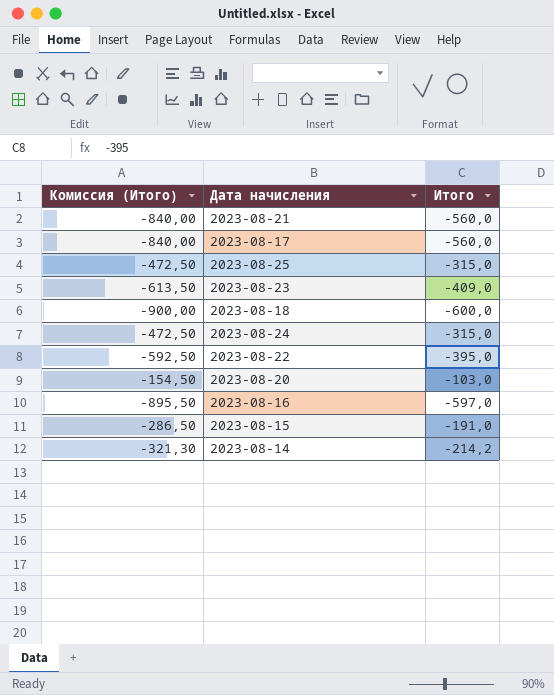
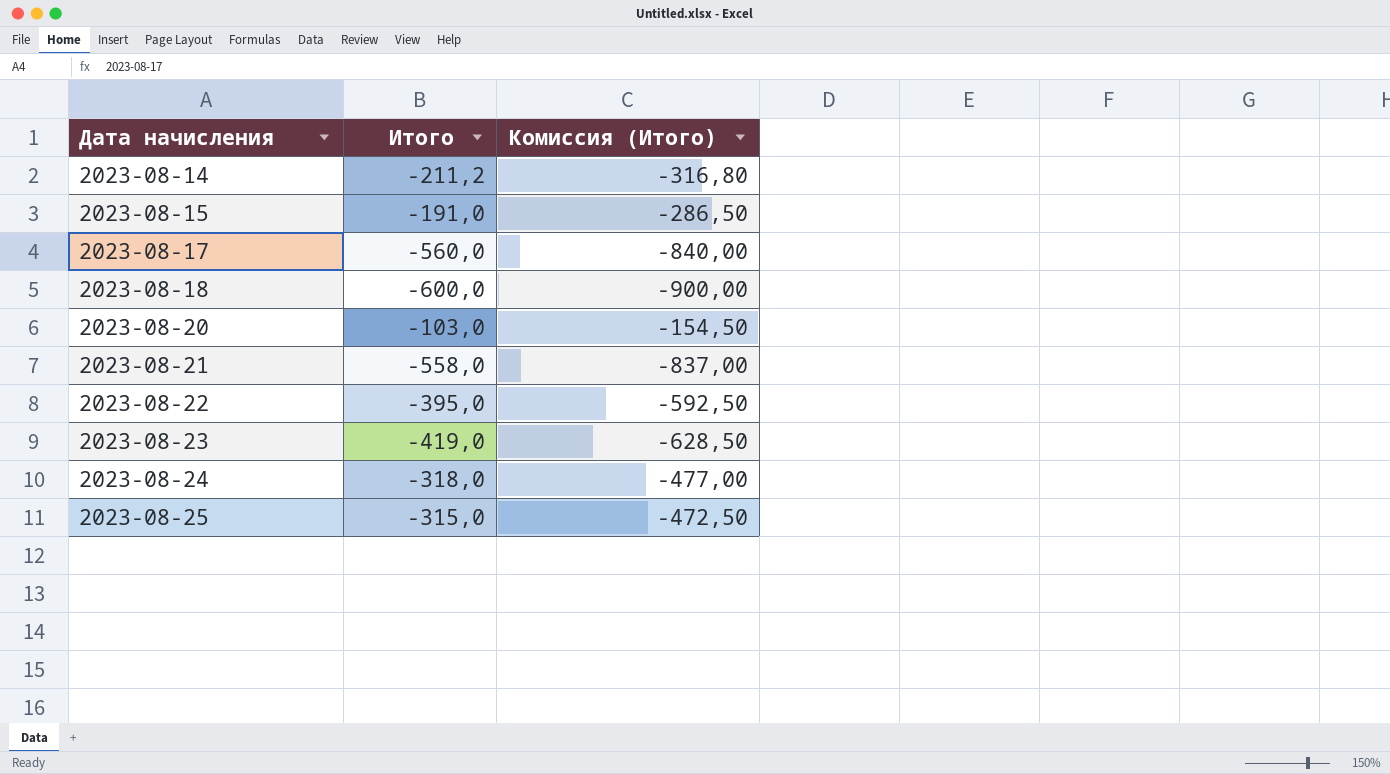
row order: none -> Дата начисления ascending
column Комиссия (Итого) | position: 1 -> 3
row 2023-08-16: -895,50 | -597,0 -> none
2023-08-14 | Итого: -214,2 -> -211,2
2023-08-14 | Комиссия (Итого): -321,30 -> -316,80
2023-08-21 | Итого: -560,0 -> -558,0
2023-08-21 | Комиссия (Итого): -840,00 -> -837,00
2023-08-23 | Итого: -409,0 -> -419,0
2023-08-23 | Комиссия (Итого): -613,50 -> -628,50
2023-08-24 | Итого: -315,0 -> -318,0
2023-08-24 | Комиссия (Итого): -472,50 -> -477,00

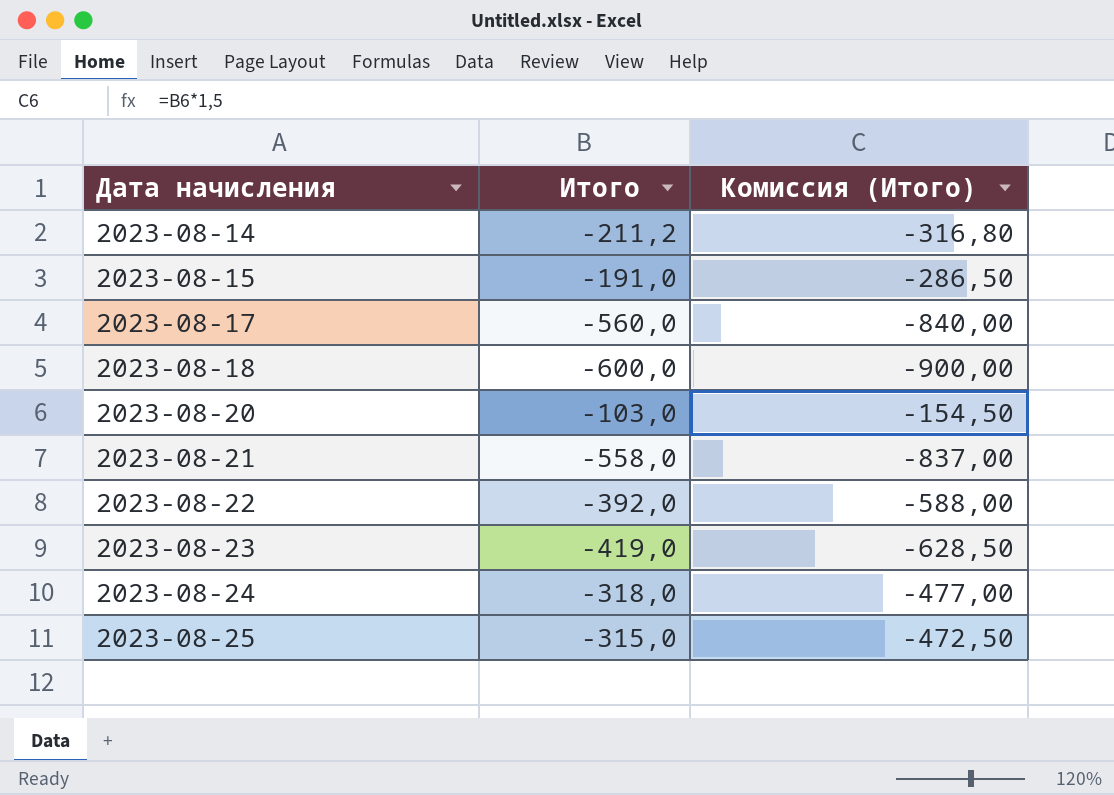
2023-08-22 | Итого: -395,0 -> -392,0
2023-08-22 | Комиссия (Итого): -592,50 -> -588,00

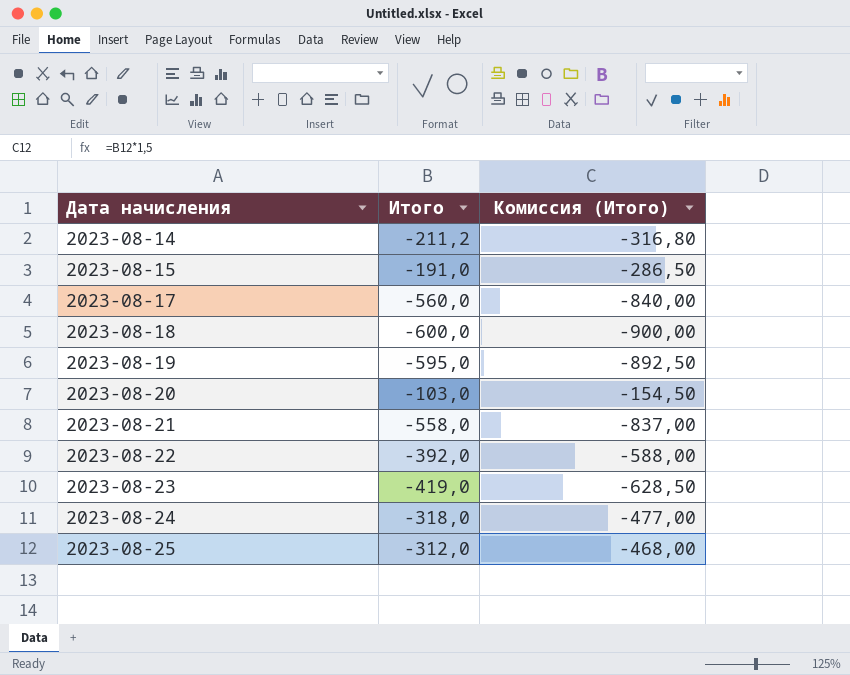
row 2023-08-19: none -> -595,0 | -892,50
2023-08-25 | Итого: -315,0 -> -312,0
2023-08-25 | Комиссия (Итого): -472,50 -> -468,00

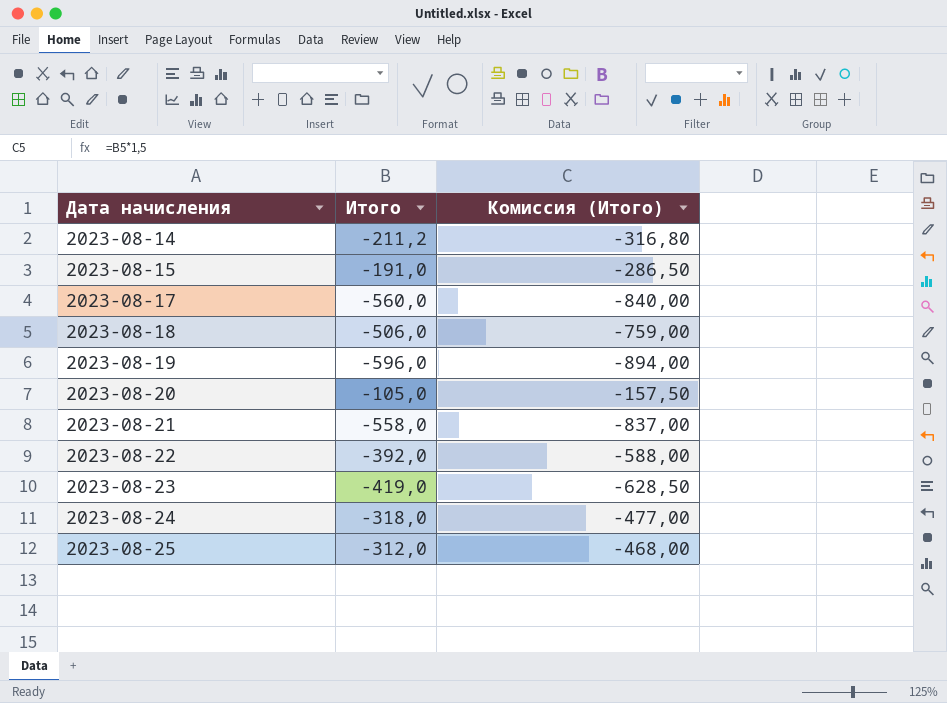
2023-08-18 | Итого: -600,0 -> -506,0
2023-08-18 | Комиссия (Итого): -900,00 -> -759,00
2023-08-19 | Итого: -595,0 -> -596,0
2023-08-19 | Комиссия (Итого): -892,50 -> -894,00
2023-08-20 | Итого: -103,0 -> -105,0
2023-08-20 | Комиссия (Итого): -154,50 -> -157,50

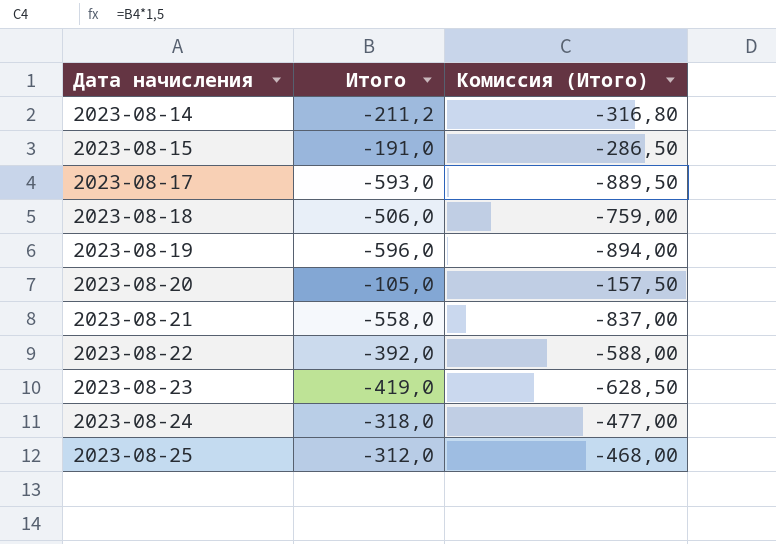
2023-08-17 | Итого: -560,0 -> -593,0
2023-08-17 | Комиссия (Итого): -840,00 -> -889,50

